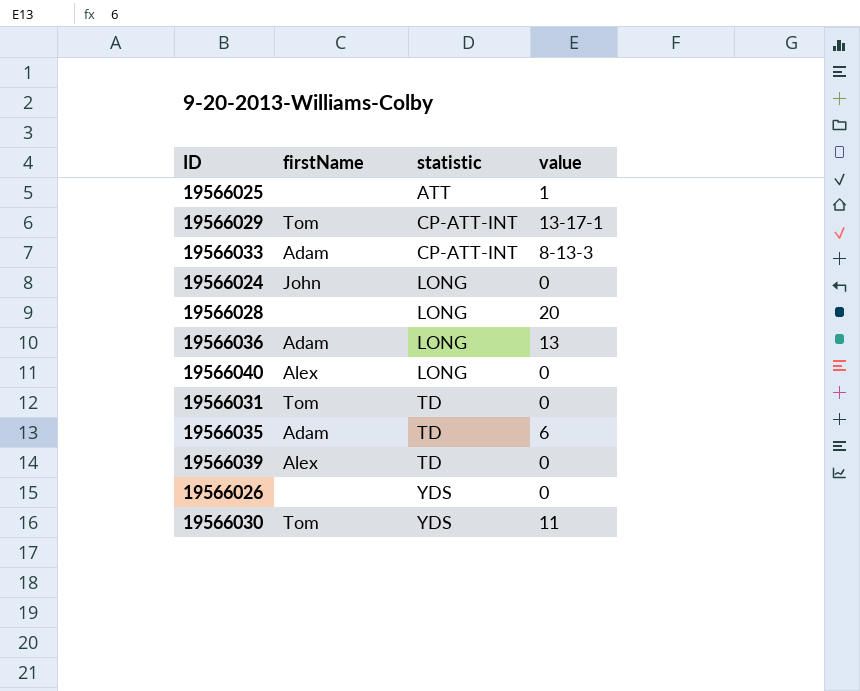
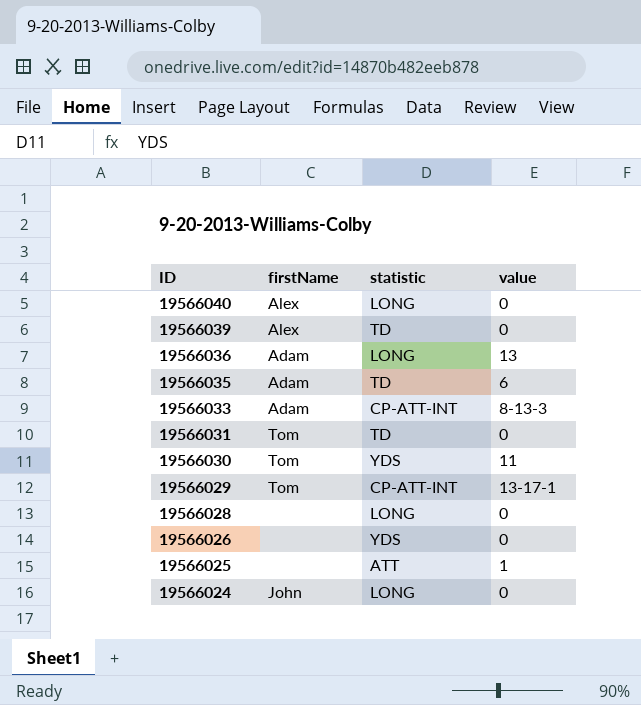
row order: statistic ascending -> ID descending
19566028 | value: 20 -> 0

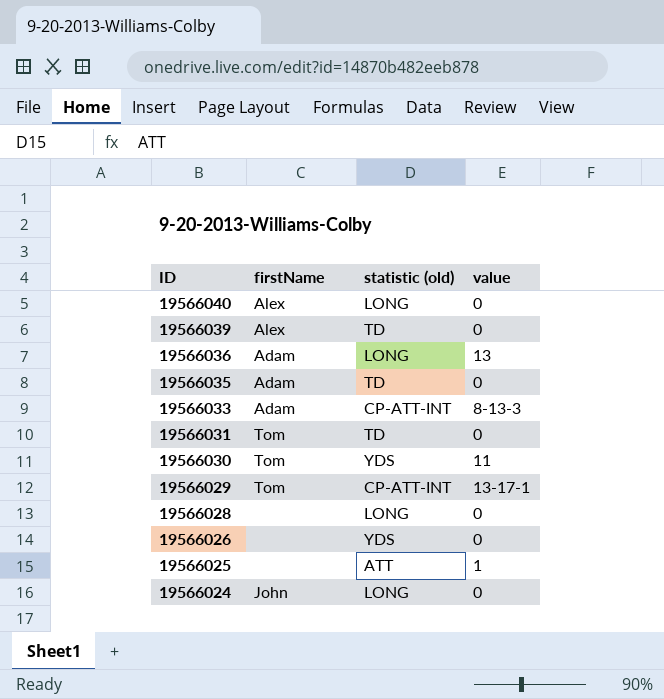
column name: statistic -> statistic (old)
19566035 | value: 6 -> 0

